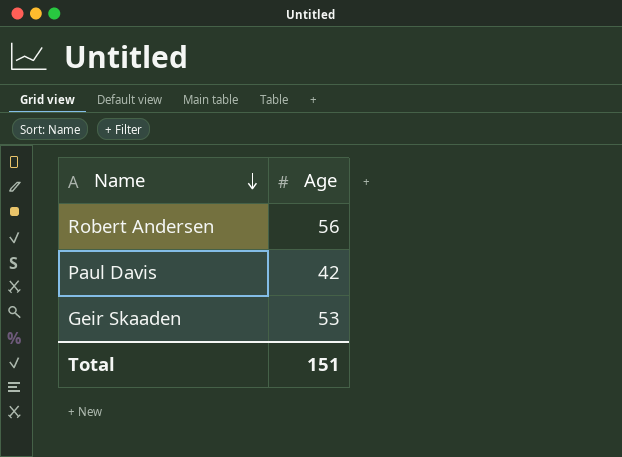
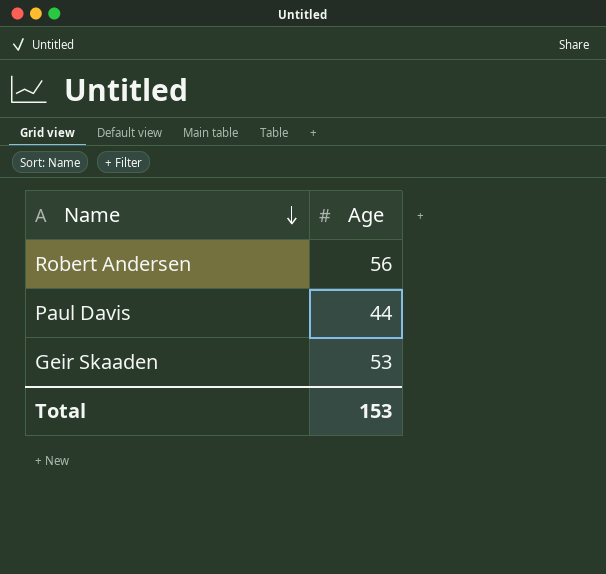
Paul Davis | Age: 42 -> 44
Total | Age: 151 -> 153

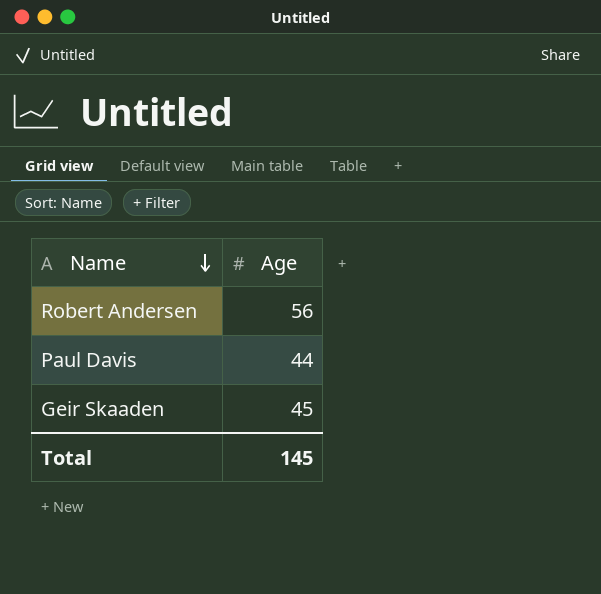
Geir Skaaden | Age: 53 -> 45
Total | Age: 153 -> 145

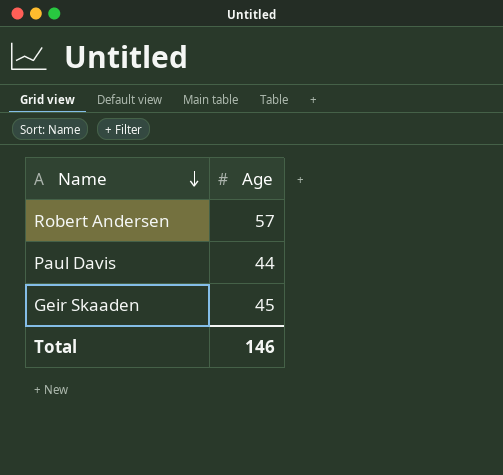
Robert Andersen | Age: 56 -> 57
Total | Age: 145 -> 146

